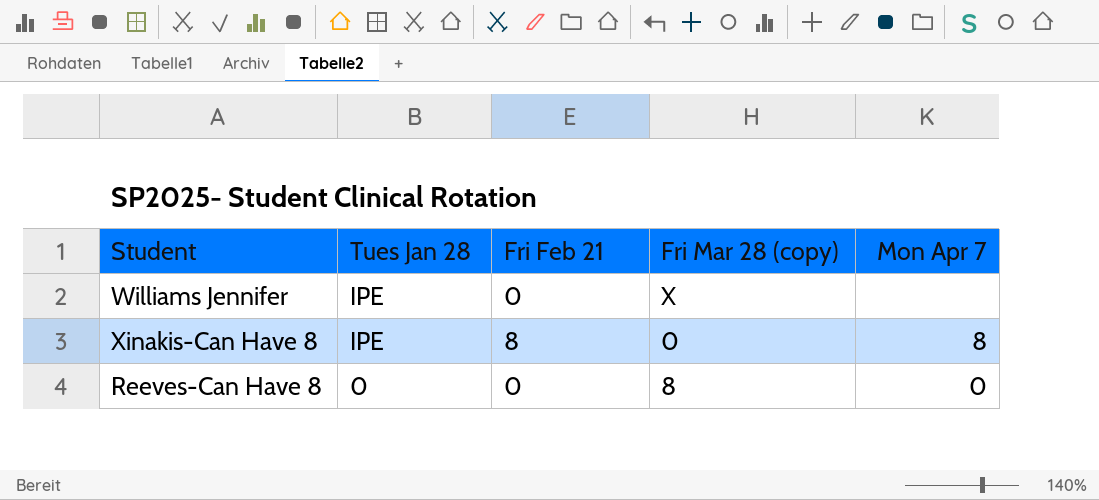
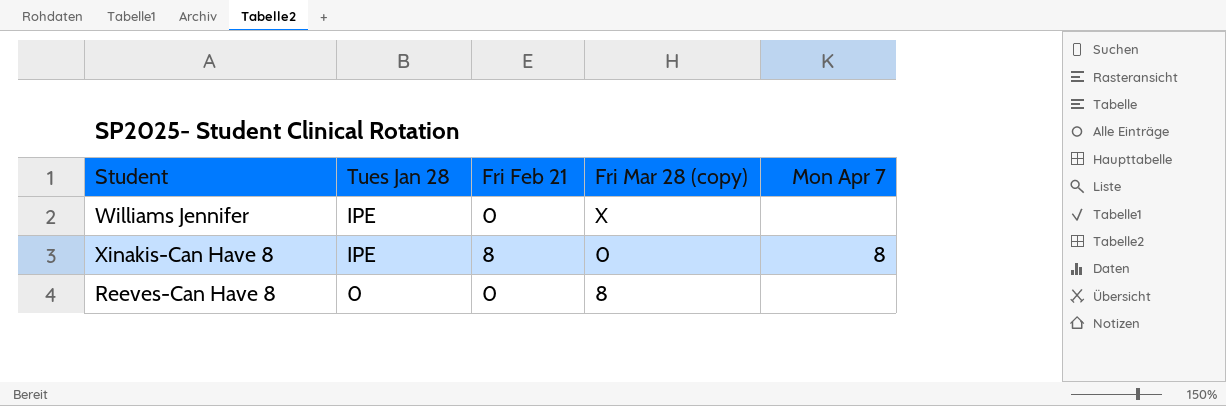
Reeves-Can Have 8 | Mon Apr 7: 0 -> none

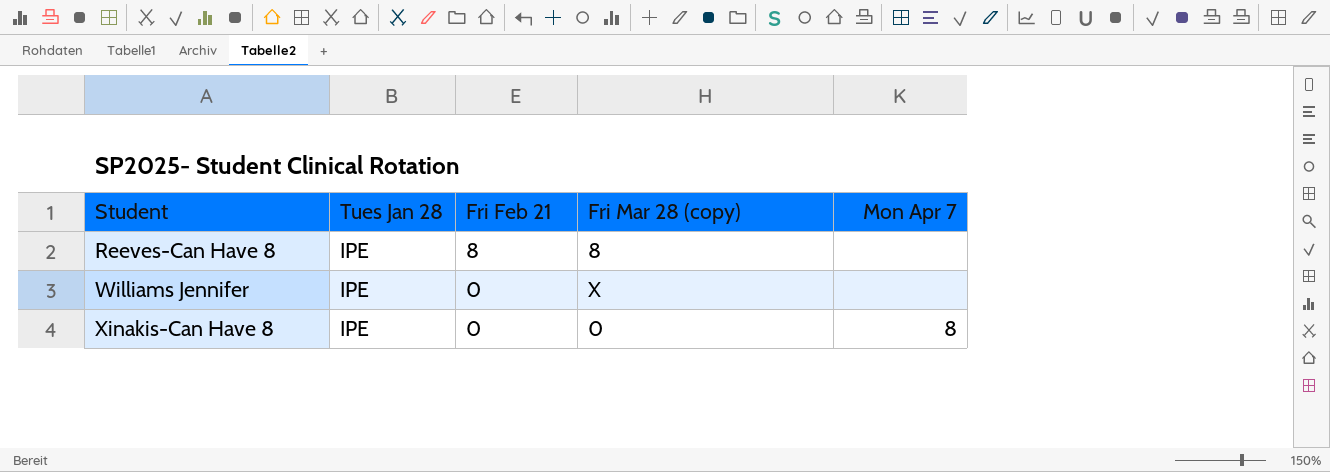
row order: Tues Jan 28 descending -> Student ascending
Reeves-Can Have 8 | Tues Jan 28: 0 -> IPE
Reeves-Can Have 8 | Fri Feb 21: 0 -> 8
Xinakis-Can Have 8 | Fri Feb 21: 8 -> 0

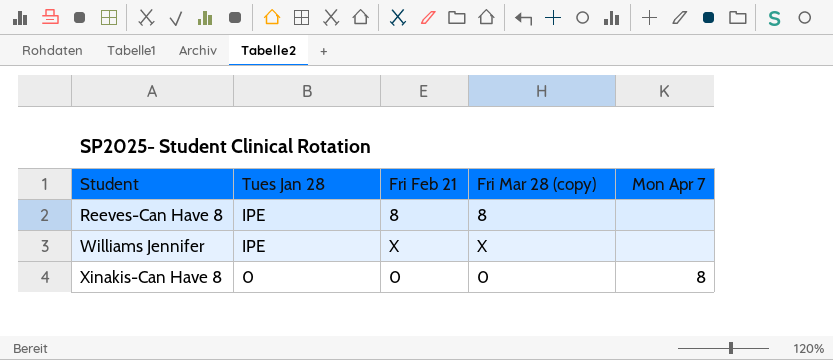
Williams Jennifer | Fri Feb 21: 0 -> X
Xinakis-Can Have 8 | Tues Jan 28: IPE -> 0

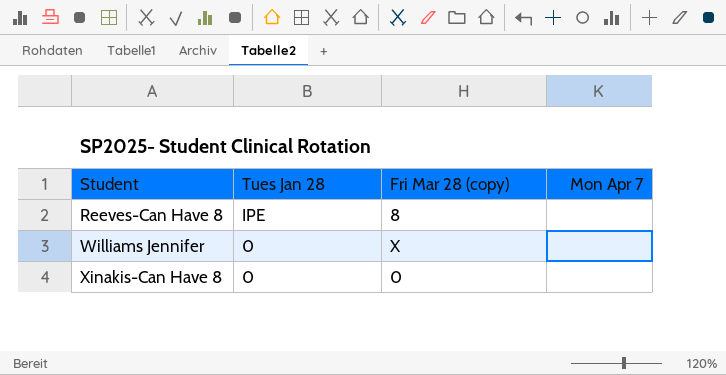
column Fri Feb 21 | position: 3 -> none
Williams Jennifer | Tues Jan 28: IPE -> 0
Xinakis-Can Have 8 | Mon Apr 7: 8 -> none

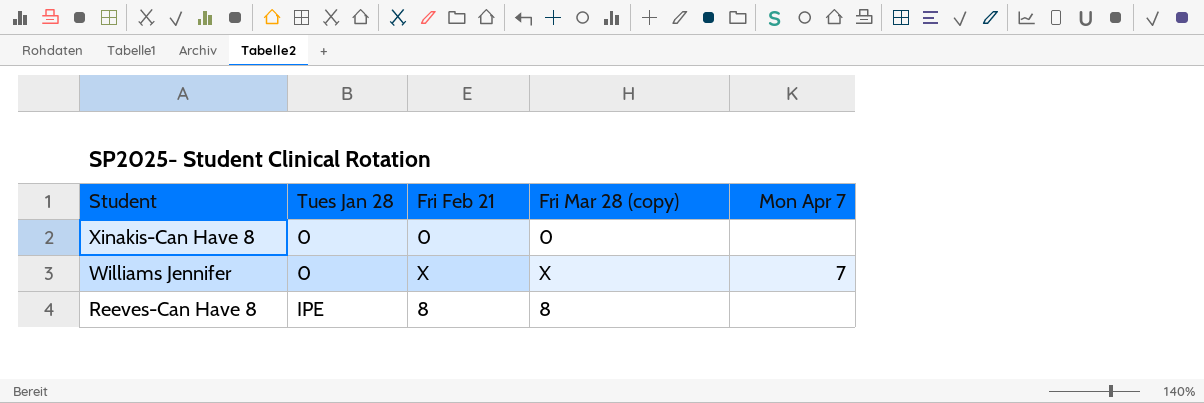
row order: Student ascending -> Student descending
column Fri Feb 21 | position: none -> 3
Williams Jennifer | Mon Apr 7: none -> 7

